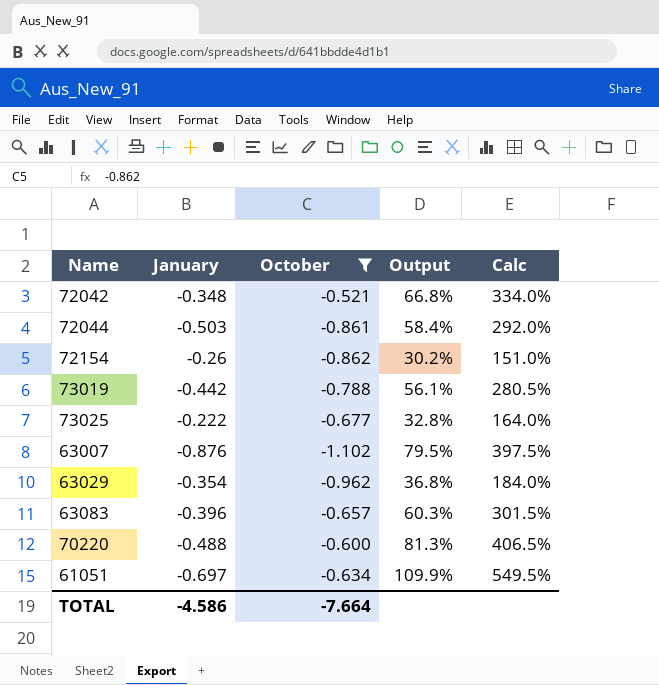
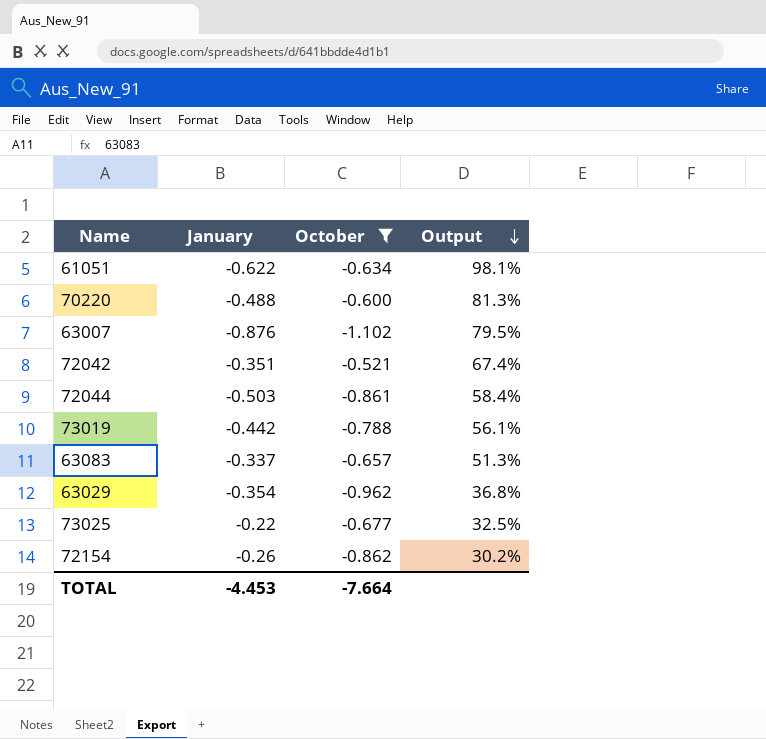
row order: none -> Output descending
column Calc | formula: [Output] * 5 -> none
61051 | January: -0.697 -> -0.622
61051 | Output: 109.9% -> 98.1%
72042 | January: -0.348 -> -0.351
72042 | Output: 66.8% -> 67.4%
63083 | January: -0.396 -> -0.337
63083 | Output: 60.3% -> 51.3%
73025 | January: -0.222 -> -0.22
73025 | Output: 32.8% -> 32.5%
TOTAL | January: -4.586 -> -4.453

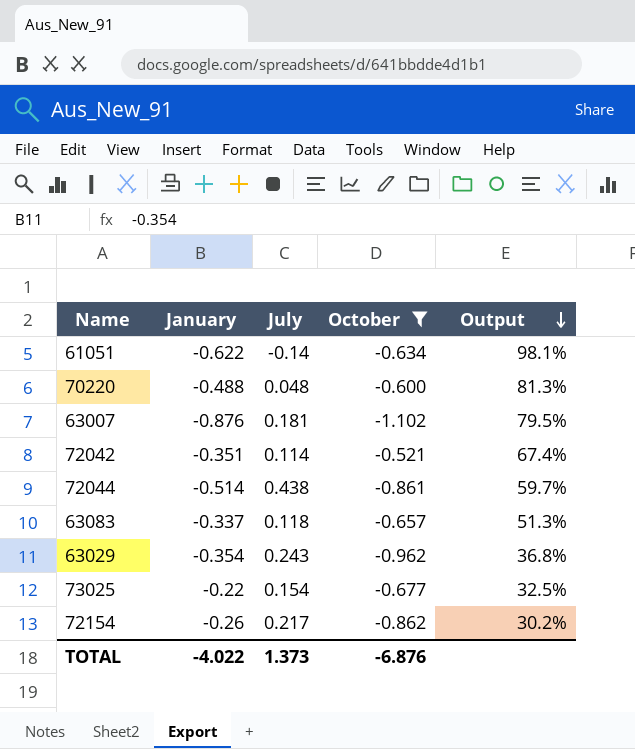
column July | position: none -> 3
row 73019: -0.442 | -0.788 | 56.1% -> none
72044 | January: -0.503 -> -0.514
72044 | Output: 58.4% -> 59.7%
TOTAL | January: -4.453 -> -4.022
TOTAL | October: -7.664 -> -6.876

